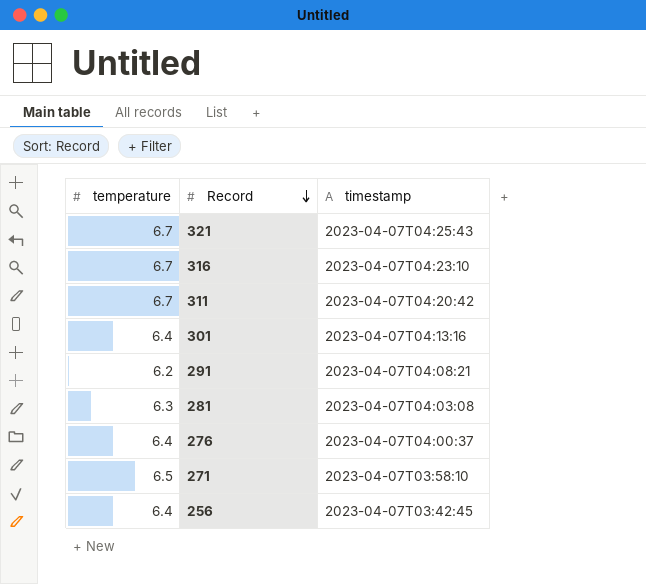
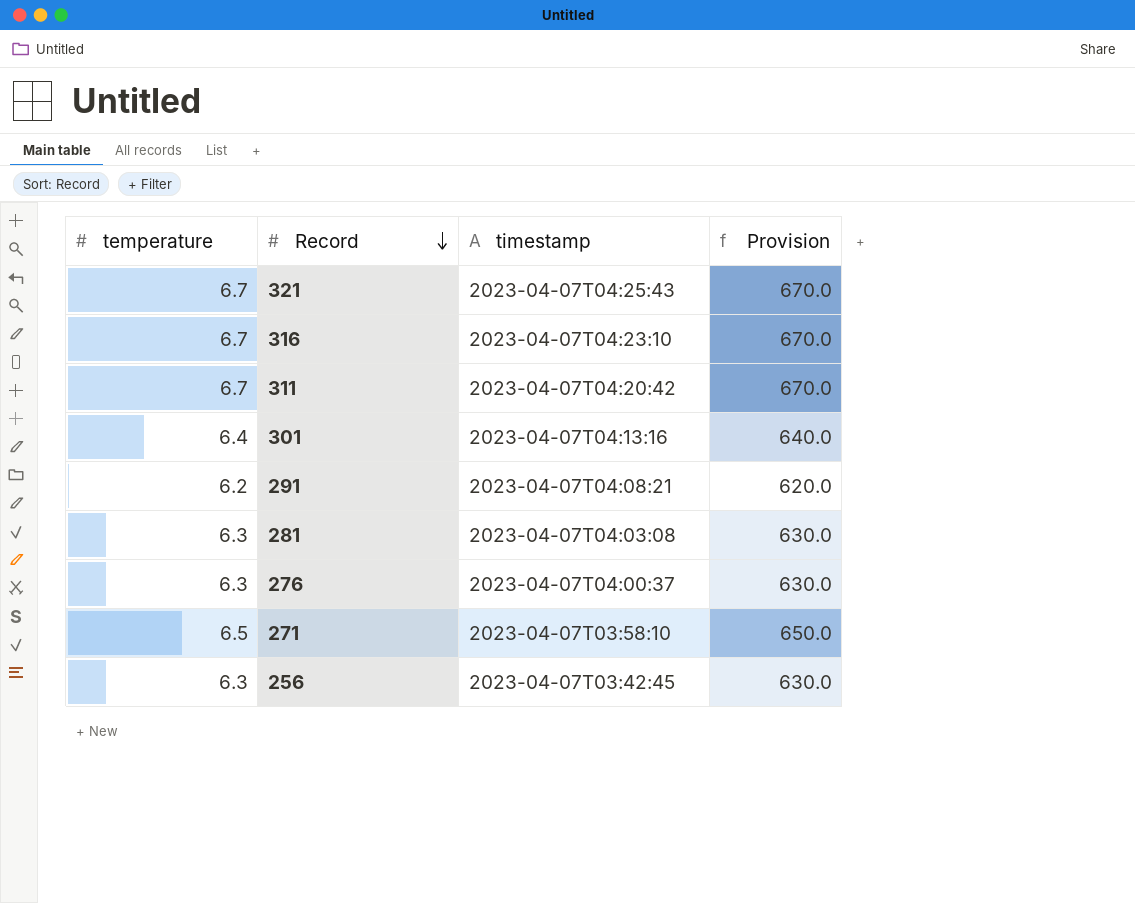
column Provision | formula: none -> [temperature] * 100
276 | temperature: 6.4 -> 6.3
256 | temperature: 6.4 -> 6.3

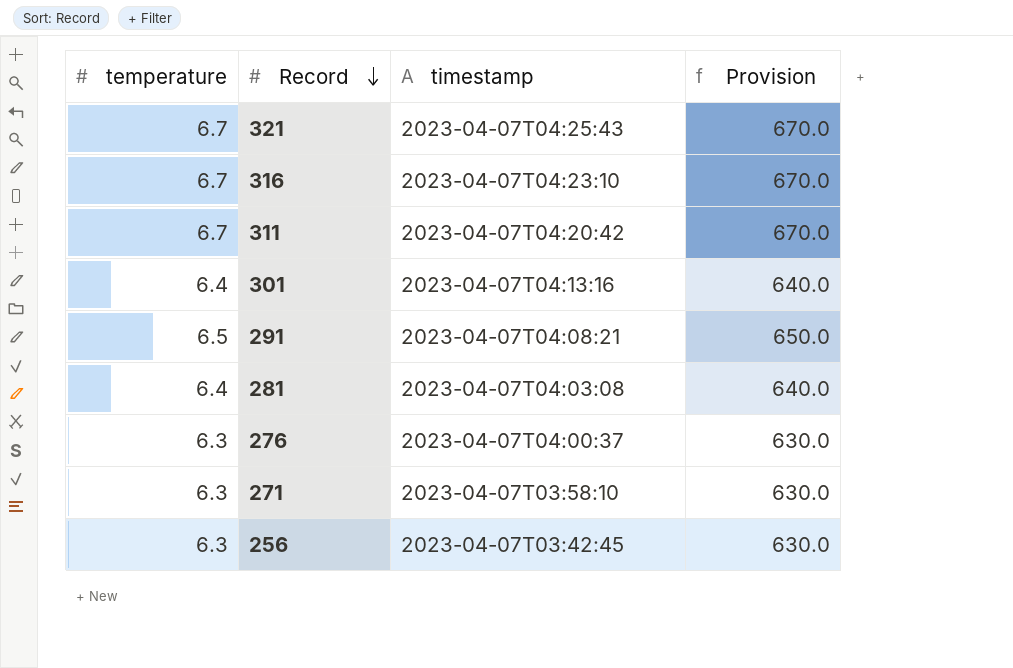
291 | temperature: 6.2 -> 6.5
291 | Provision: 620.0 -> 650.0
281 | temperature: 6.3 -> 6.4
281 | Provision: 630.0 -> 640.0
271 | temperature: 6.5 -> 6.3
271 | Provision: 650.0 -> 630.0

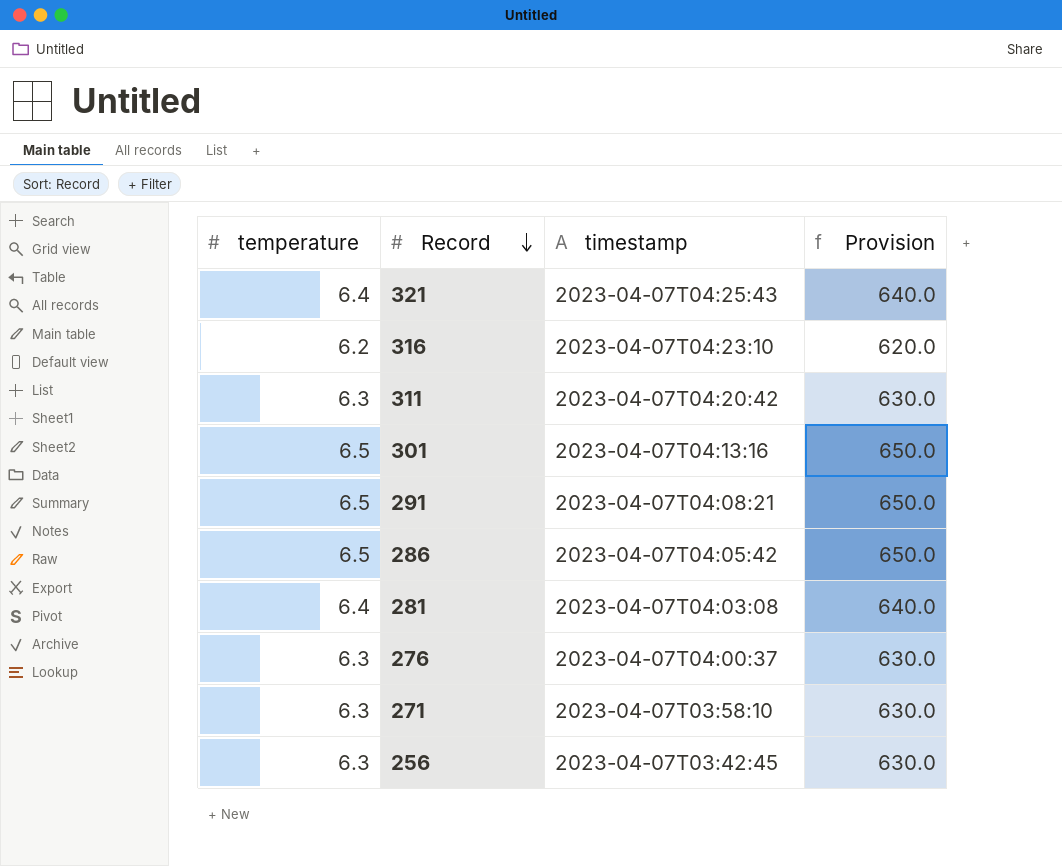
321 | temperature: 6.7 -> 6.4
321 | Provision: 670.0 -> 640.0
316 | temperature: 6.7 -> 6.2
316 | Provision: 670.0 -> 620.0
311 | temperature: 6.7 -> 6.3
311 | Provision: 670.0 -> 630.0
301 | temperature: 6.4 -> 6.5
301 | Provision: 640.0 -> 650.0
row 286: none -> 6.5 | 2023-04-07T04:05:42 | 650.0

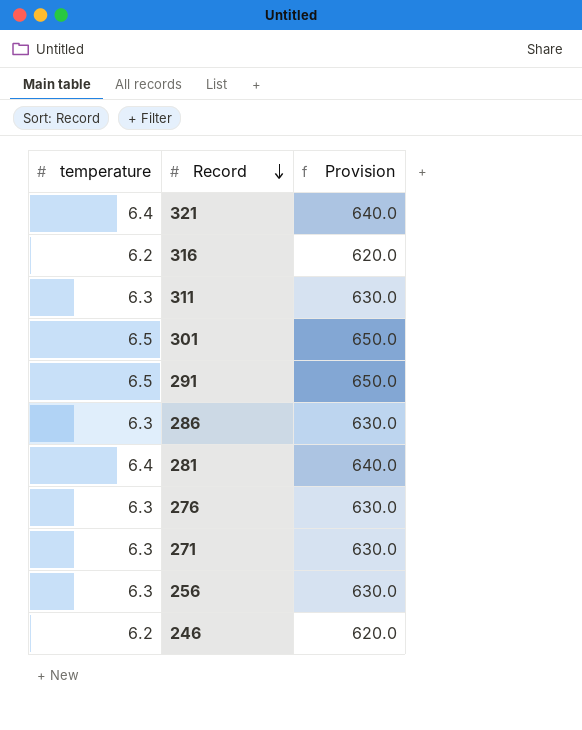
column timestamp | position: 3 -> none
286 | temperature: 6.5 -> 6.3
286 | Provision: 650.0 -> 630.0
row 246: none -> 6.2 | 620.0

